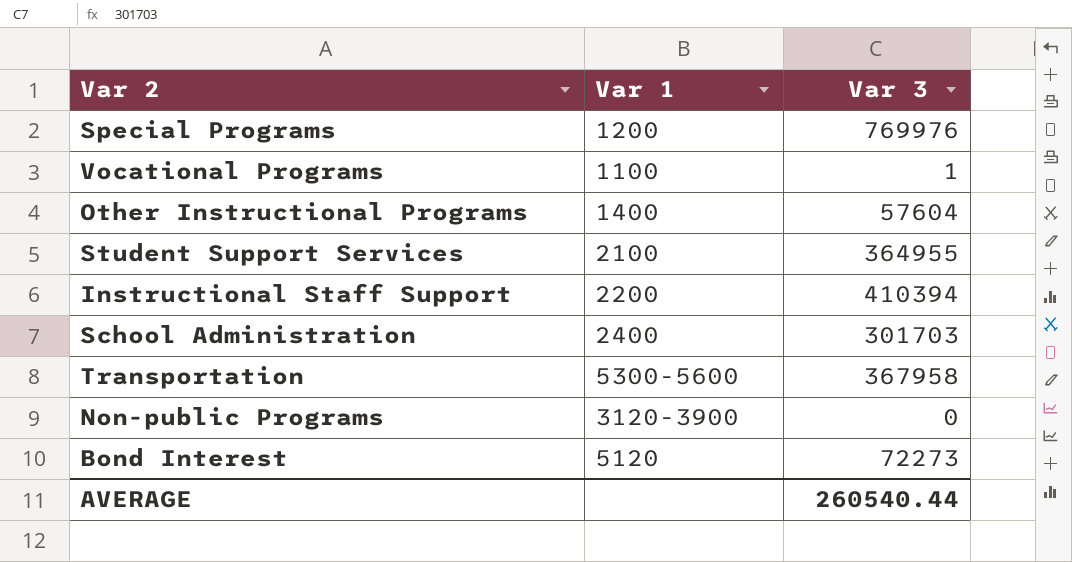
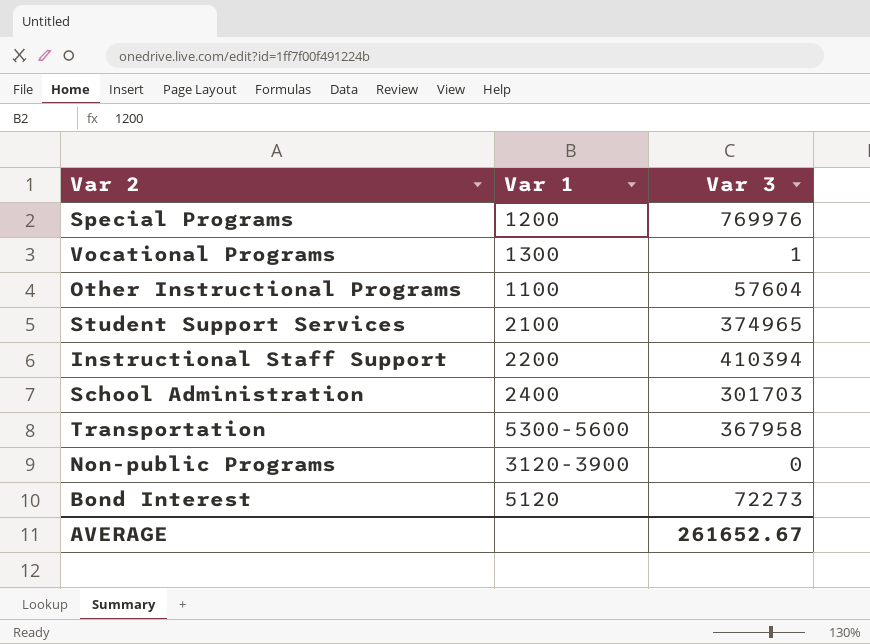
Vocational Programs | Var 1: 1100 -> 1300
Other Instructional Programs | Var 1: 1400 -> 1100
Student Support Services | Var 3: 364955 -> 374965
AVERAGE | Var 3: 260540.44 -> 261652.67

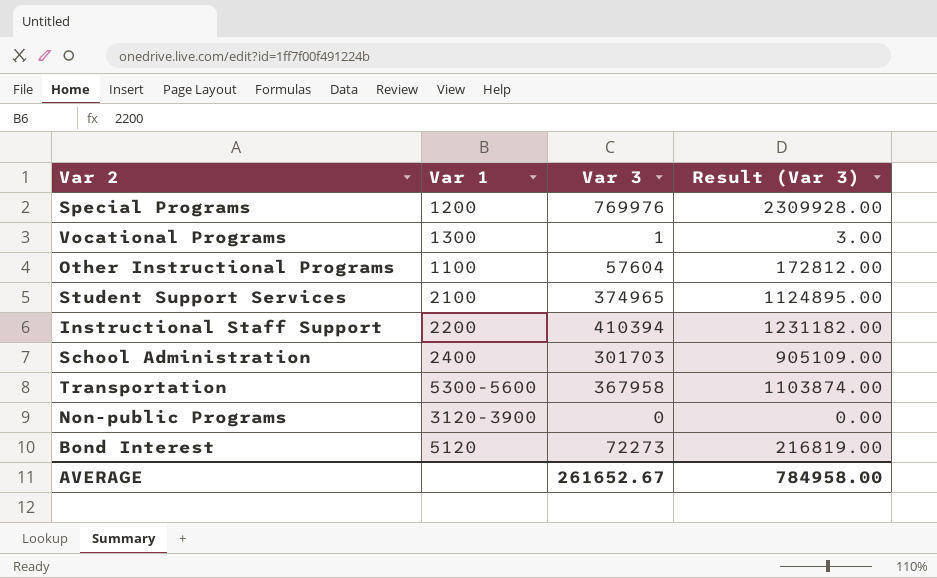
column Result (Var 3) | formula: none -> [Var 3] * 3

